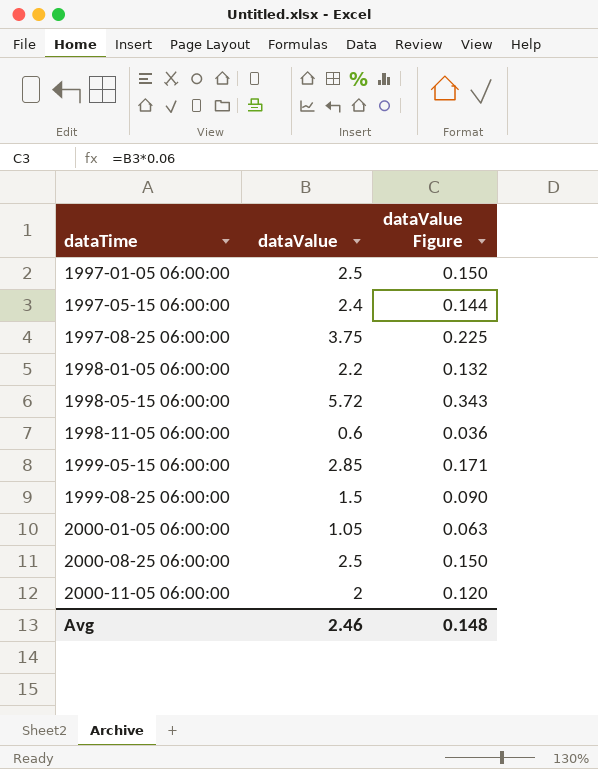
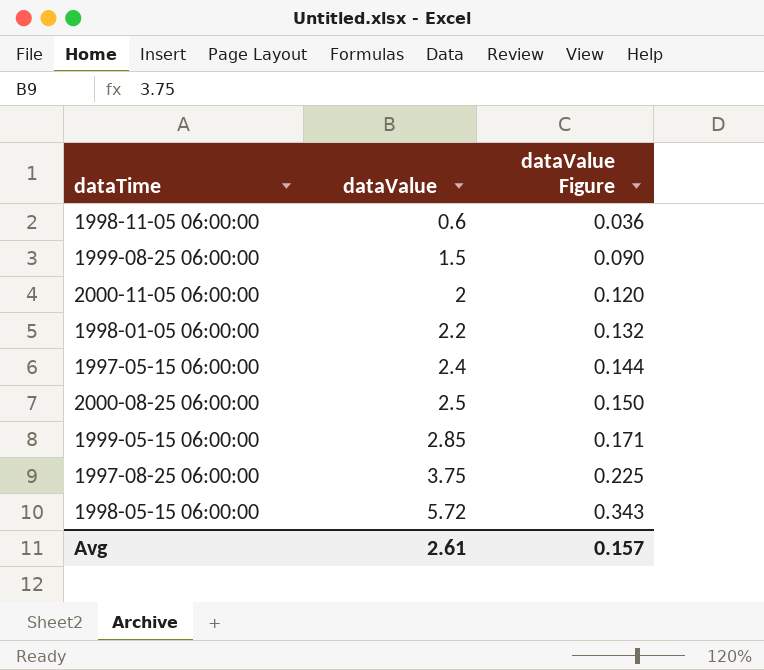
row order: dataTime ascending -> dataValue ascending
row 1997-01-05 06:00:00: 2.5 | 0.150 -> none
row 2000-01-05 06:00:00: 1.05 | 0.063 -> none
Avg | dataValue: 2.46 -> 2.61
Avg | dataValue Figure: 0.148 -> 0.157

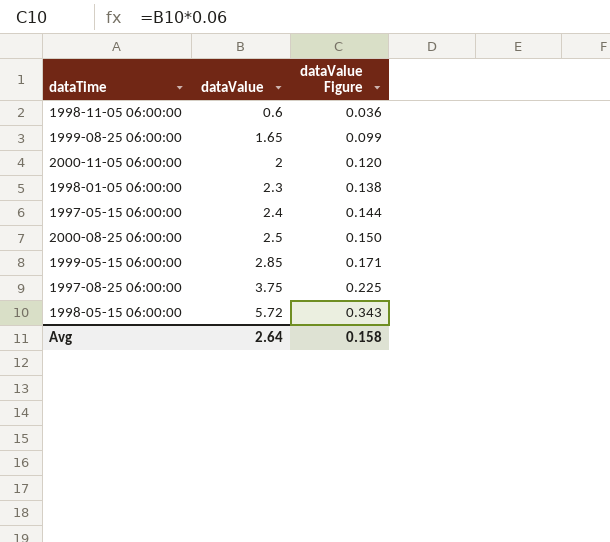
1999-08-25 06:00:00 | dataValue: 1.5 -> 1.65
1999-08-25 06:00:00 | dataValue Figure: 0.090 -> 0.099
1998-01-05 06:00:00 | dataValue: 2.2 -> 2.3
1998-01-05 06:00:00 | dataValue Figure: 0.132 -> 0.138
Avg | dataValue: 2.61 -> 2.64
Avg | dataValue Figure: 0.157 -> 0.158

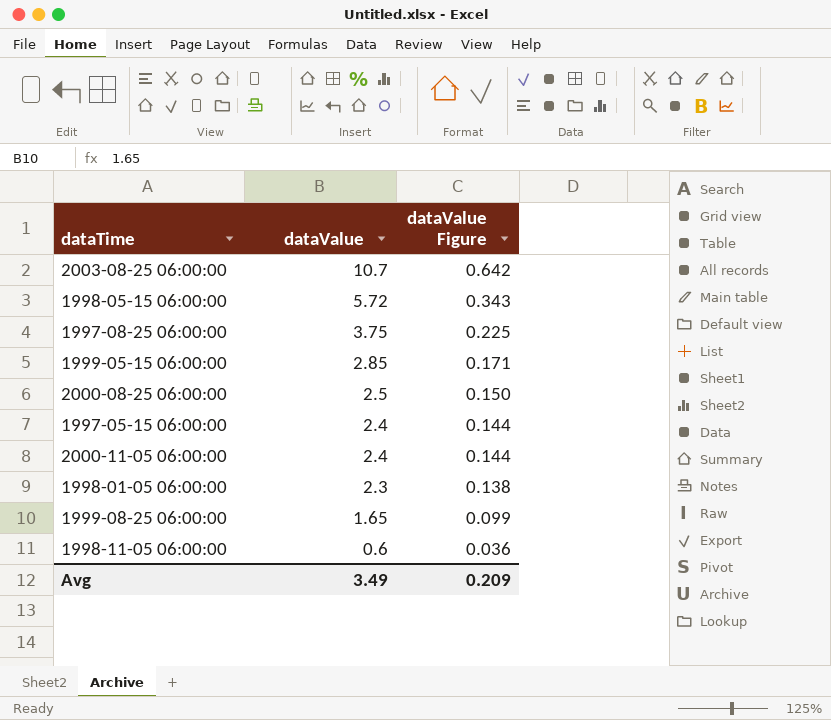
row order: dataValue ascending -> dataValue descending
row 2003-08-25 06:00:00: none -> 10.7 | 0.642
2000-11-05 06:00:00 | dataValue: 2 -> 2.4
2000-11-05 06:00:00 | dataValue Figure: 0.120 -> 0.144
Avg | dataValue: 2.64 -> 3.49
Avg | dataValue Figure: 0.158 -> 0.209

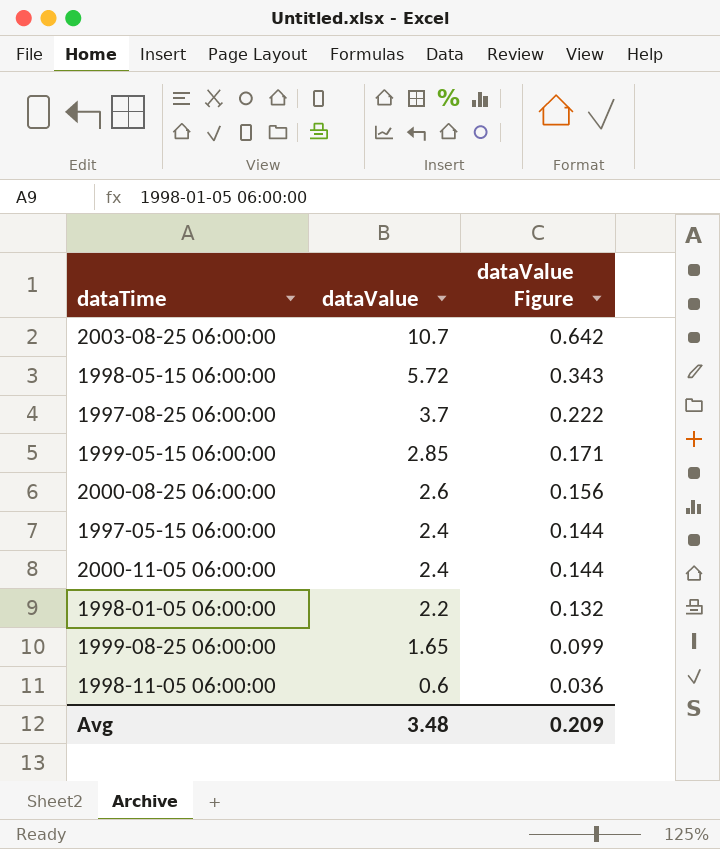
1997-08-25 06:00:00 | dataValue: 3.75 -> 3.7
1997-08-25 06:00:00 | dataValue Figure: 0.225 -> 0.222
2000-08-25 06:00:00 | dataValue: 2.5 -> 2.6
2000-08-25 06:00:00 | dataValue Figure: 0.150 -> 0.156
1998-01-05 06:00:00 | dataValue: 2.3 -> 2.2
1998-01-05 06:00:00 | dataValue Figure: 0.138 -> 0.132
Avg | dataValue: 3.49 -> 3.48

